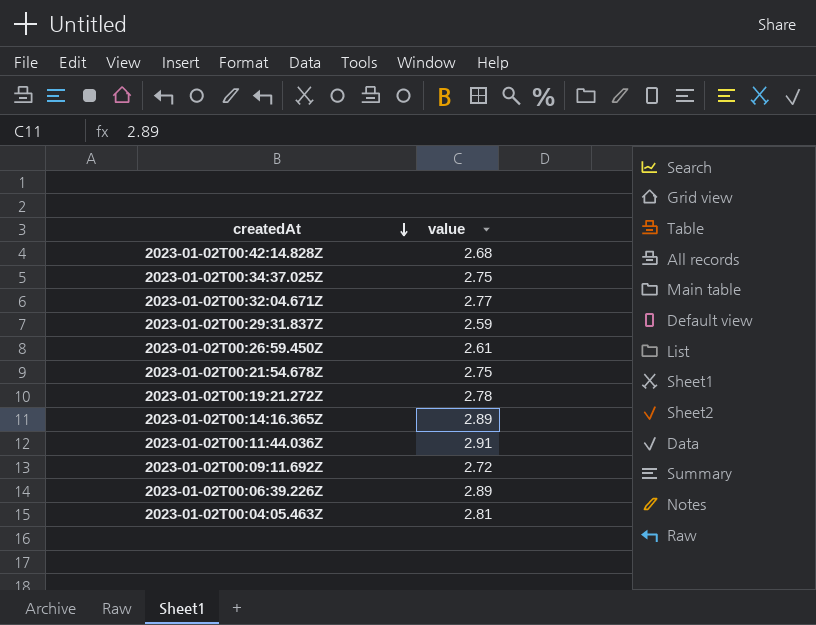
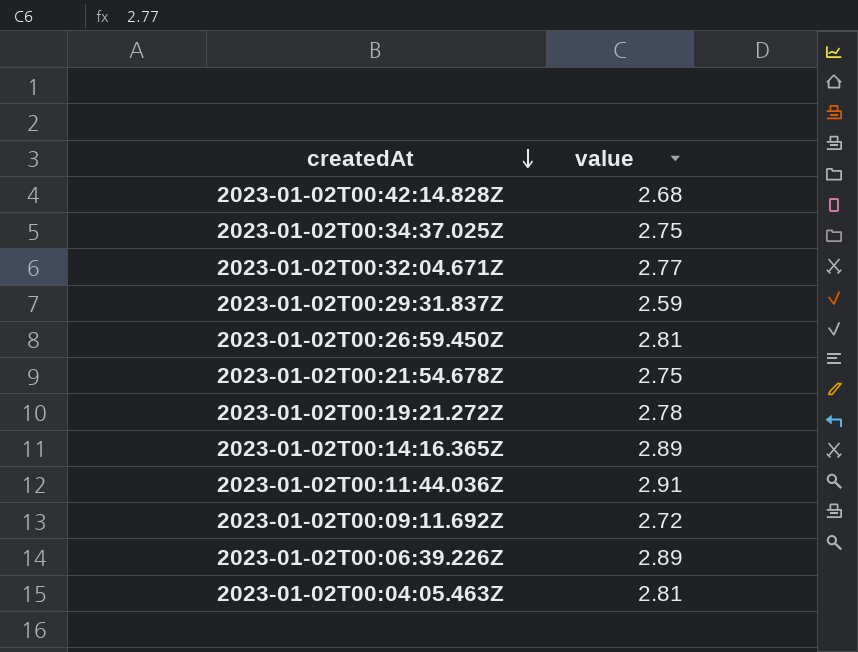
2023-01-02T00:26:59.450Z | value: 2.61 -> 2.81

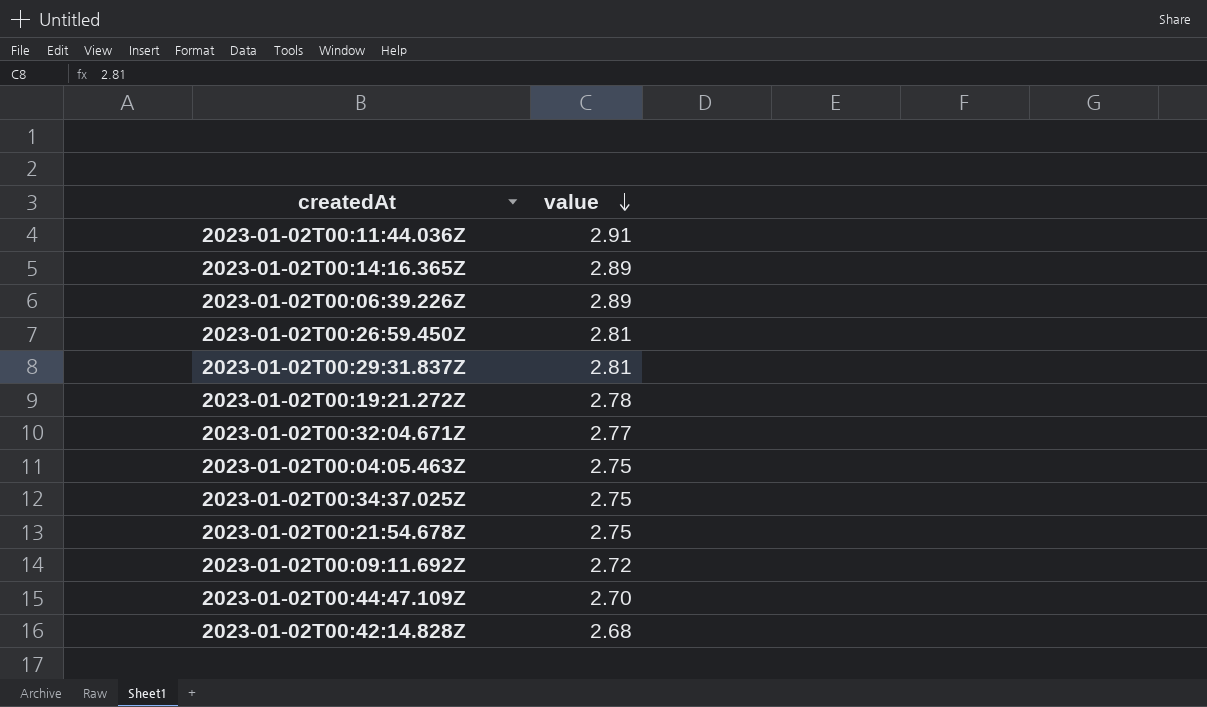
row order: createdAt descending -> value descending
2023-01-02T00:29:31.837Z | value: 2.59 -> 2.81
2023-01-02T00:04:05.463Z | value: 2.81 -> 2.75
row 2023-01-02T00:44:47.109Z: none -> 2.70

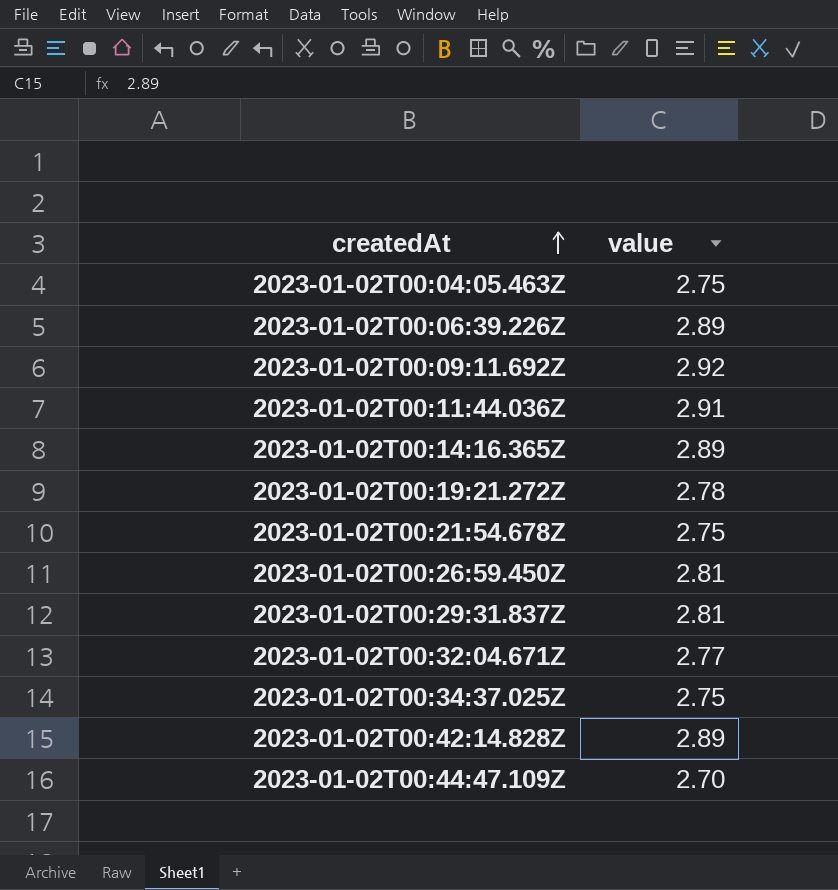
row order: value descending -> createdAt ascending
2023-01-02T00:09:11.692Z | value: 2.72 -> 2.92
2023-01-02T00:42:14.828Z | value: 2.68 -> 2.89

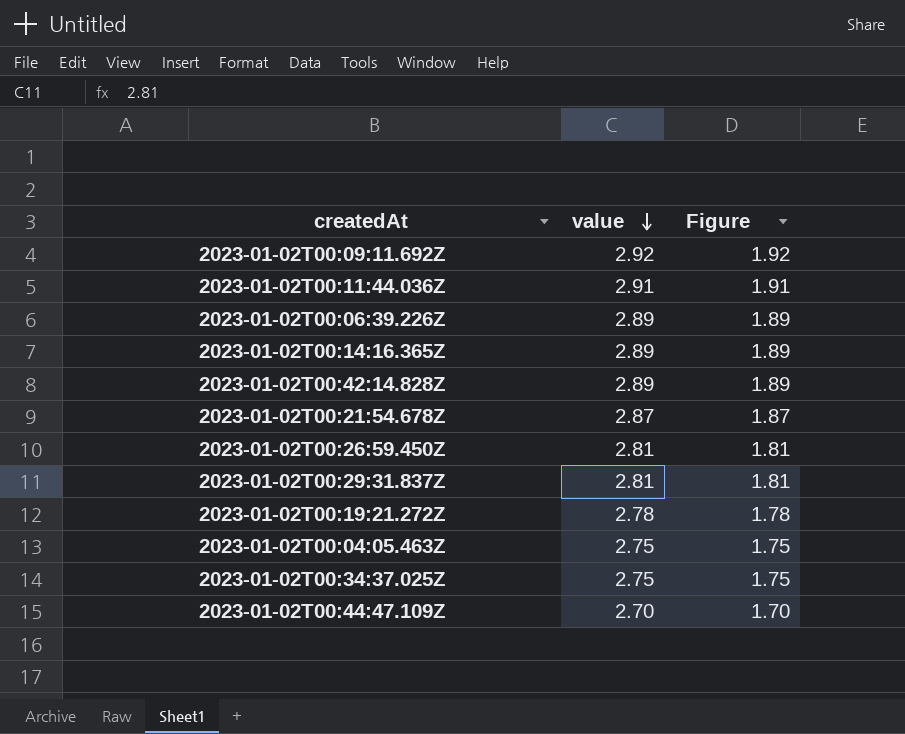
row order: createdAt ascending -> value descending
column Figure | formula: none -> [value] - 1
row 2023-01-02T00:32:04.671Z: 2.77 -> none
2023-01-02T00:21:54.678Z | value: 2.75 -> 2.87

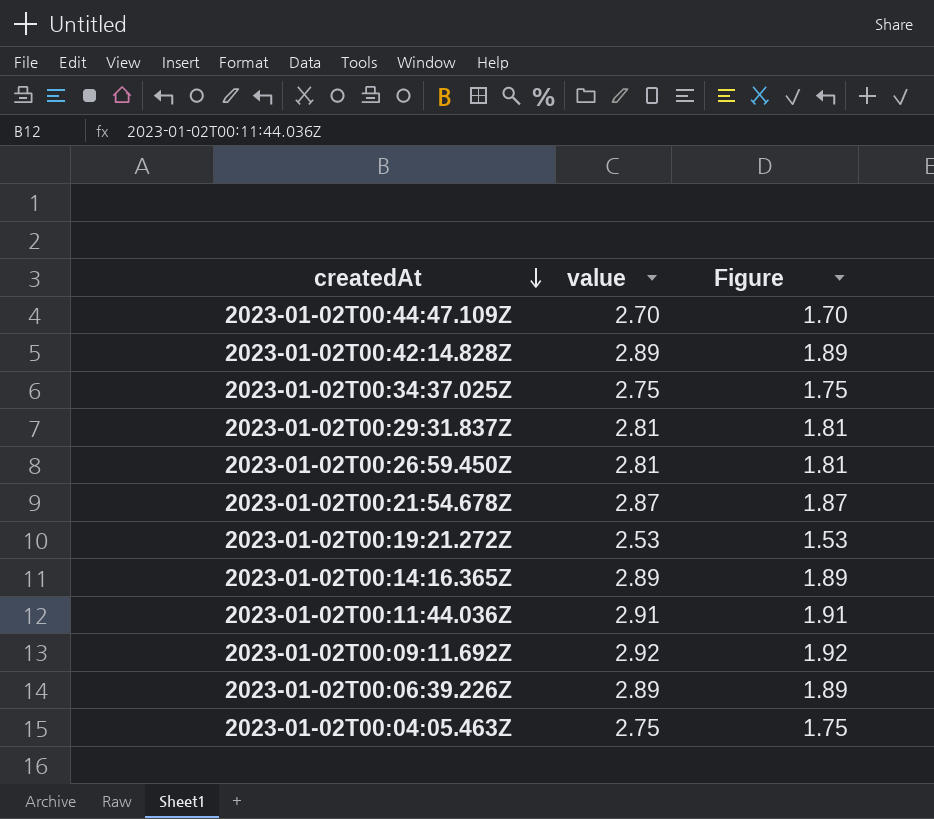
row order: value descending -> createdAt descending
2023-01-02T00:19:21.272Z | value: 2.78 -> 2.53
2023-01-02T00:19:21.272Z | Figure: 1.78 -> 1.53

